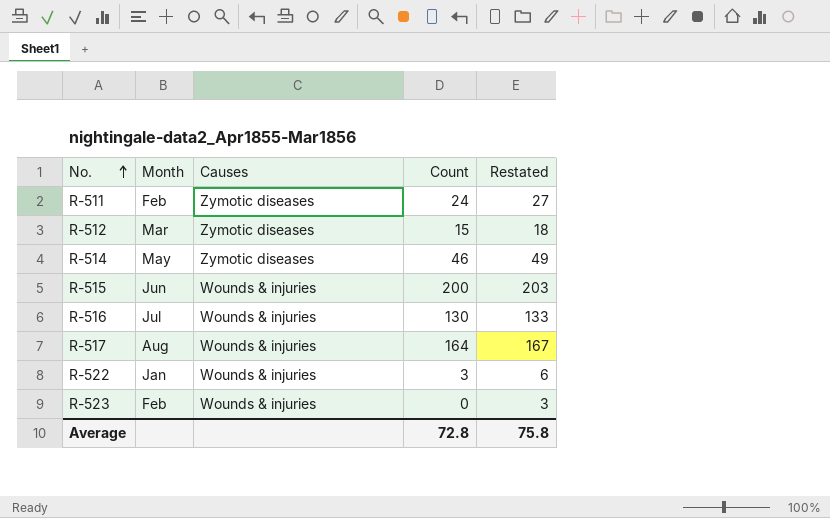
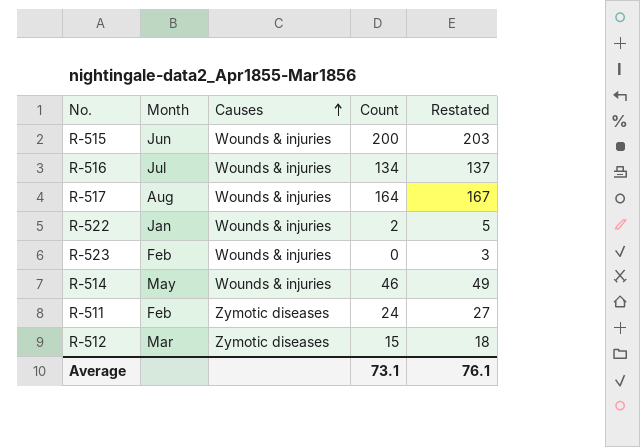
row order: No. ascending -> Causes ascending
R-516 | Count: 130 -> 134
R-516 | Restated: 133 -> 137
R-522 | Count: 3 -> 2
R-522 | Restated: 6 -> 5
R-514 | Causes: Zymotic diseases -> Wounds & injuries
Average | Count: 72.8 -> 73.1
Average | Restated: 75.8 -> 76.1

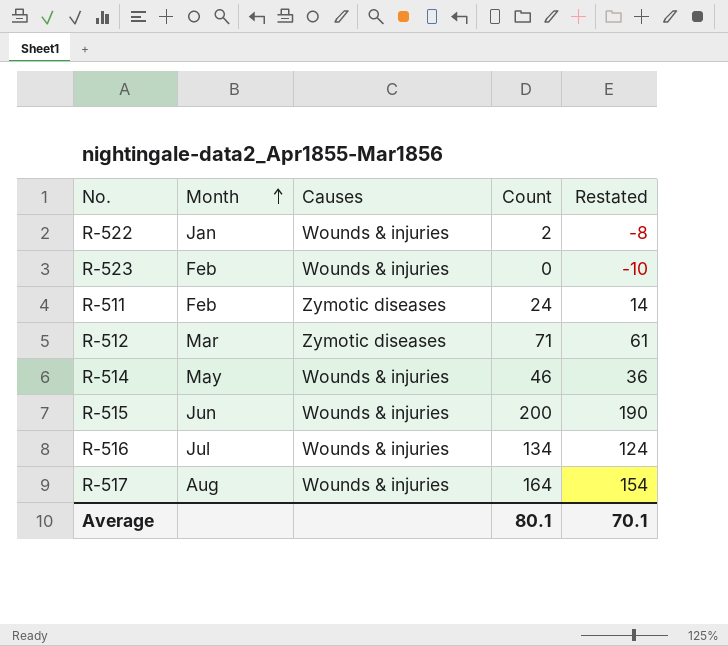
row order: Causes ascending -> Month ascending
column Restated | formula: [Count] + 3 -> [Count] - 10
R-512 | Count: 15 -> 71
Average | Count: 73.1 -> 80.1
Average | Restated: 76.1 -> 70.1

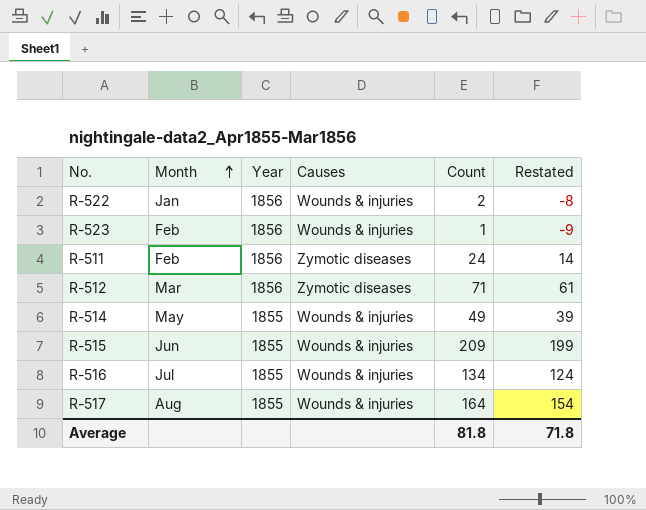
column Year | position: none -> 3
R-523 | Count: 0 -> 1
R-523 | Restated: -10 -> -9
R-514 | Count: 46 -> 49
R-514 | Restated: 36 -> 39
R-515 | Count: 200 -> 209
R-515 | Restated: 190 -> 199
Average | Count: 80.1 -> 81.8
Average | Restated: 70.1 -> 71.8

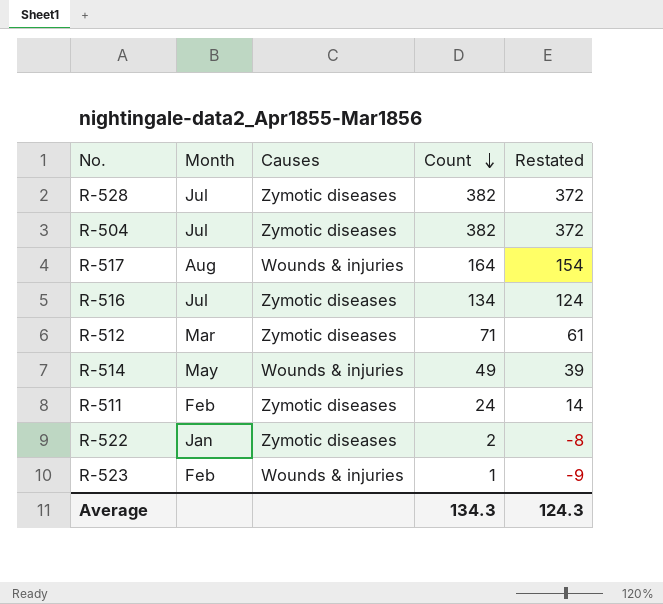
row order: Month ascending -> Count descending
column Year | position: 3 -> none
row R-515: Jun | 1855 | Wounds & injuries | 209 | 199 -> none
row R-528: none -> Jul | Zymotic diseases | 382 | 372
row R-504: none -> Jul | Zymotic diseases | 382 | 372
R-516 | Causes: Wounds & injuries -> Zymotic diseases
R-522 | Causes: Wounds & injuries -> Zymotic diseases
Average | Count: 81.8 -> 134.3
Average | Restated: 71.8 -> 124.3

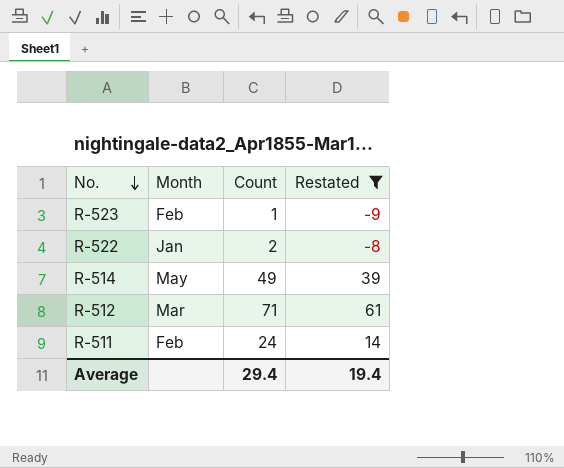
filter: none -> Restated <= 61
row order: Count descending -> No. descending
column Causes | position: 3 -> none
Average | Count: 134.3 -> 29.4
Average | Restated: 124.3 -> 19.4

